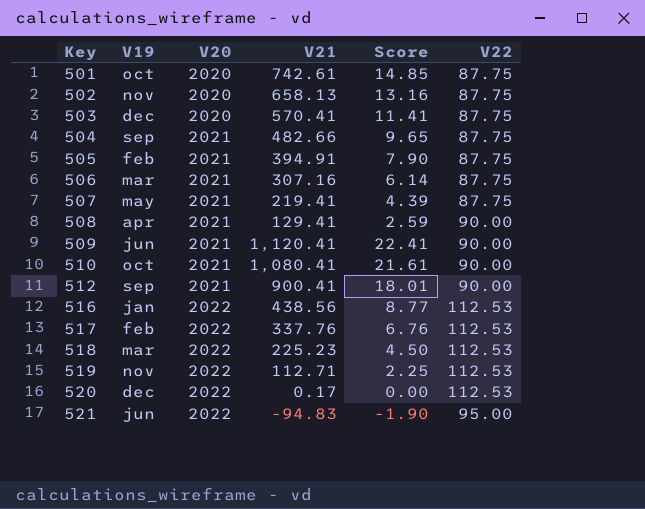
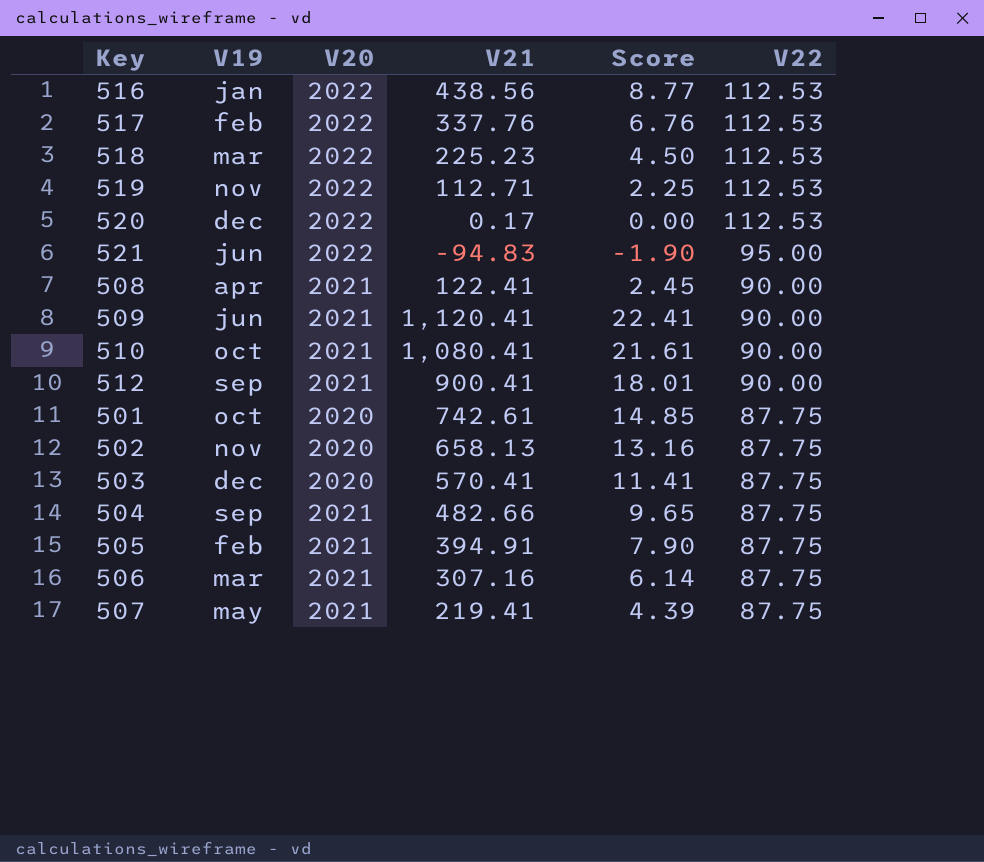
row order: Key ascending -> V22 descending
508 | V21: 129.41 -> 122.41
508 | Score: 2.59 -> 2.45

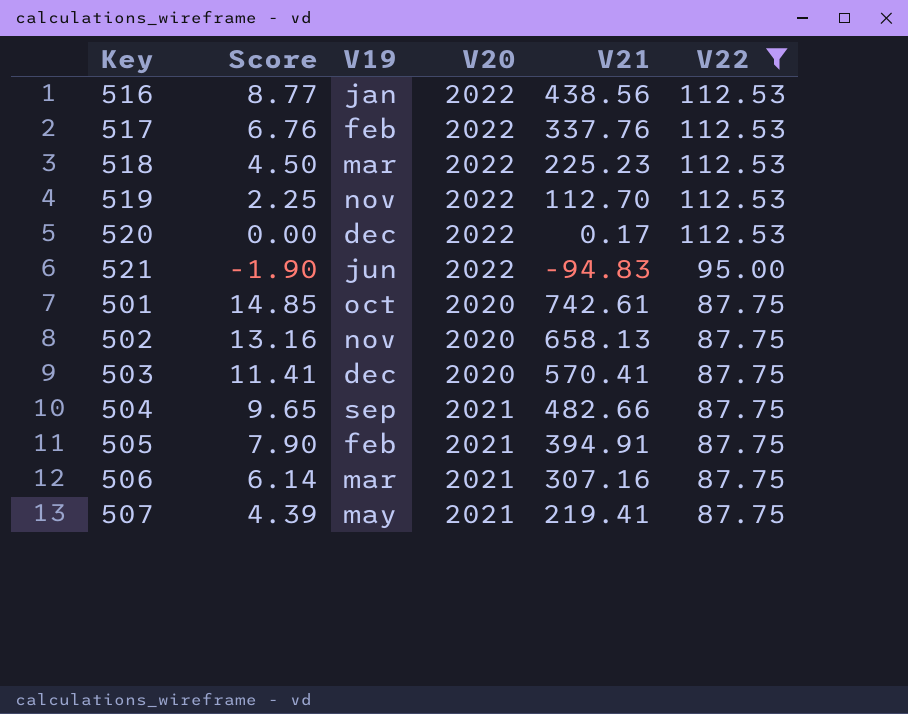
filter: none -> V22 != 90.00
column Score | position: 5 -> 2
519 | V21: 112.71 -> 112.70

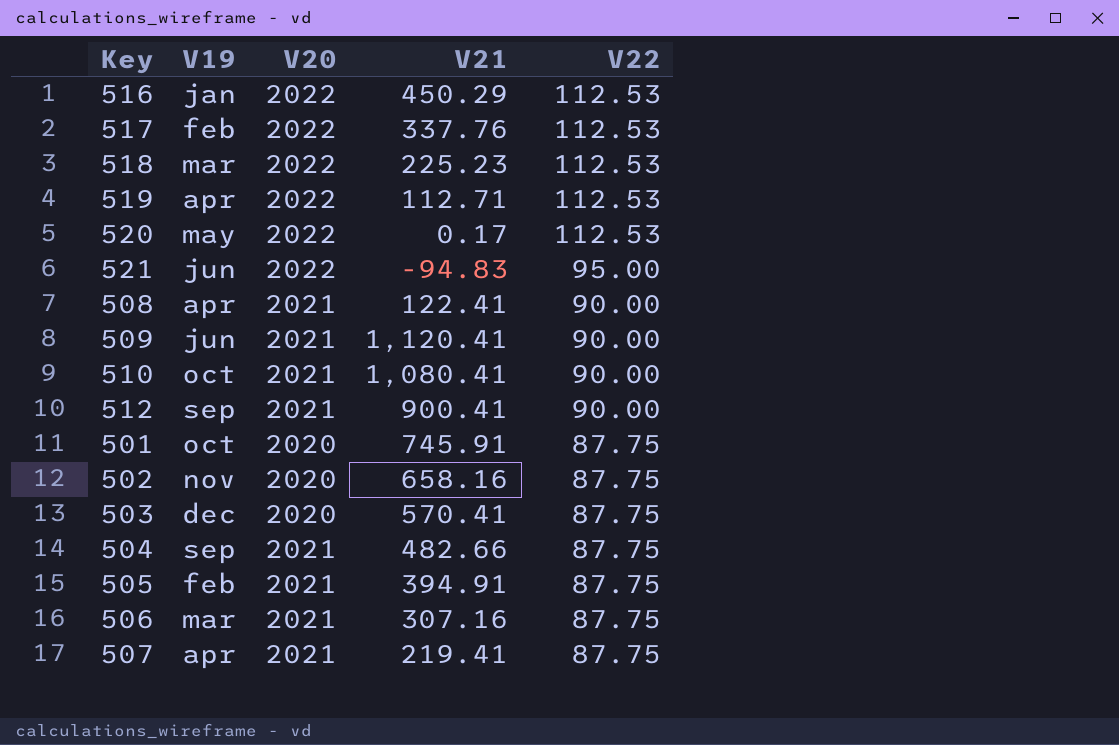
filter: V22 != 90.00 -> none
column Score | formula: [V21] * 0.02 -> none
516 | V21: 438.56 -> 450.29
519 | V19: nov -> apr
519 | V21: 112.70 -> 112.71
520 | V19: dec -> may
501 | V21: 742.61 -> 745.91
502 | V21: 658.13 -> 658.16
507 | V19: may -> apr

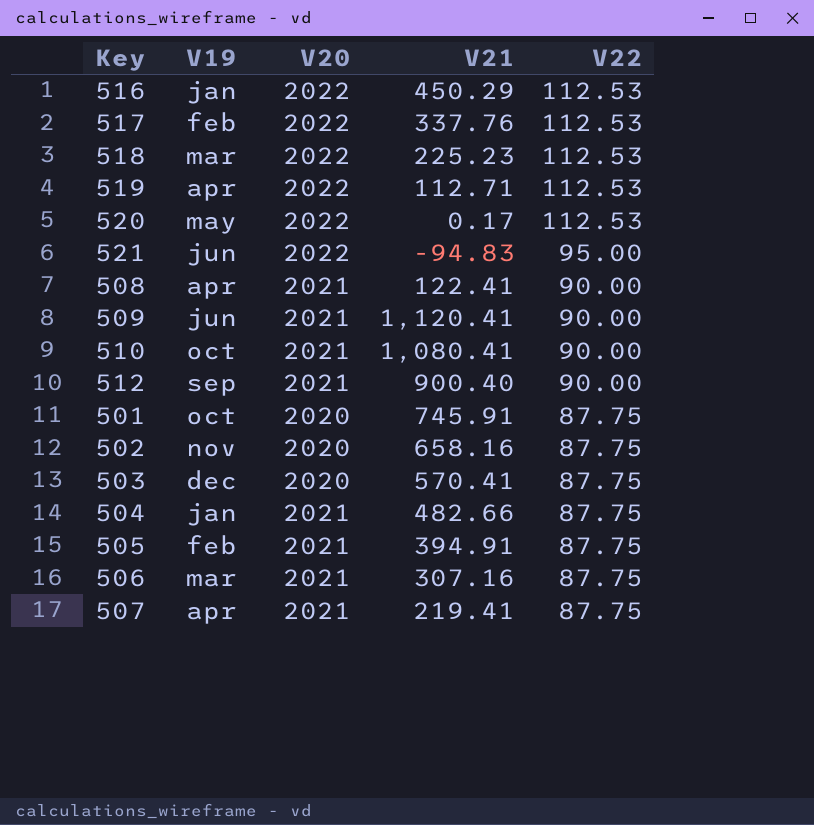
512 | V21: 900.41 -> 900.40
504 | V19: sep -> jan

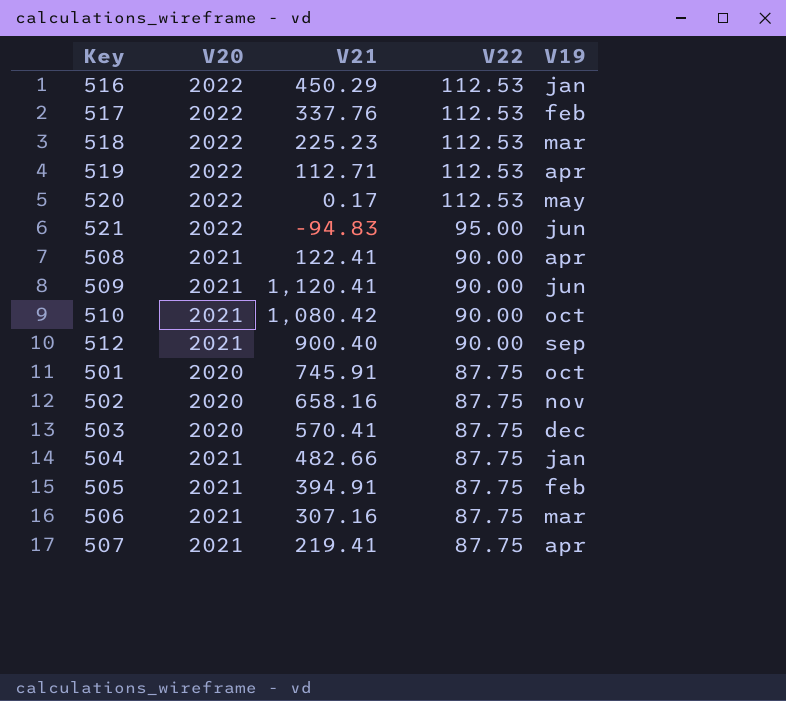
column V19 | position: 2 -> 5
510 | V21: 1,080.41 -> 1,080.42

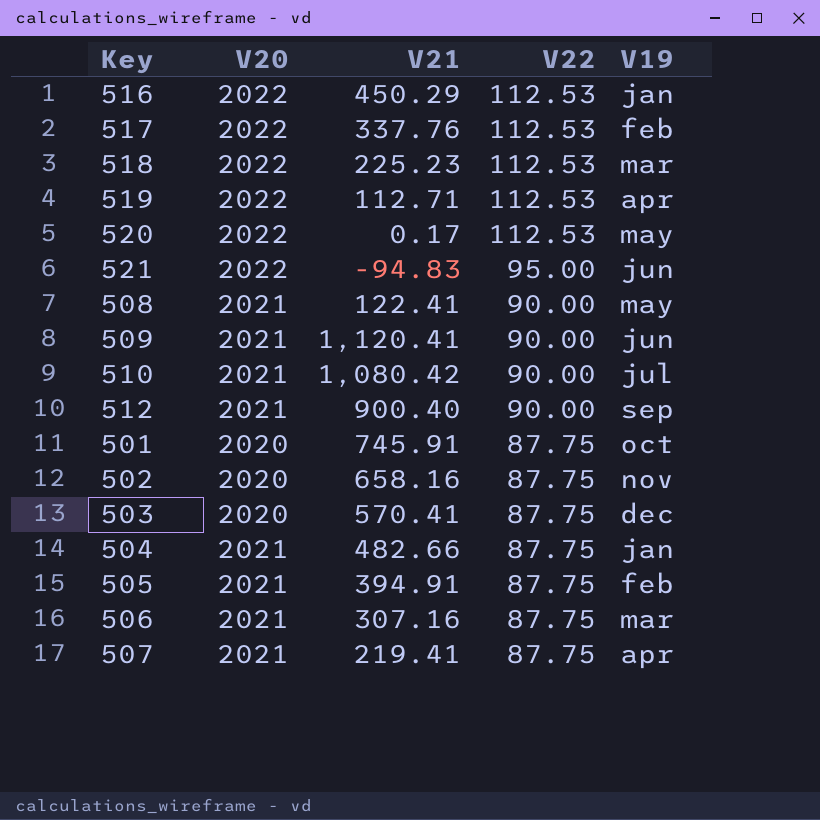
508 | V19: apr -> may
510 | V19: oct -> jul

